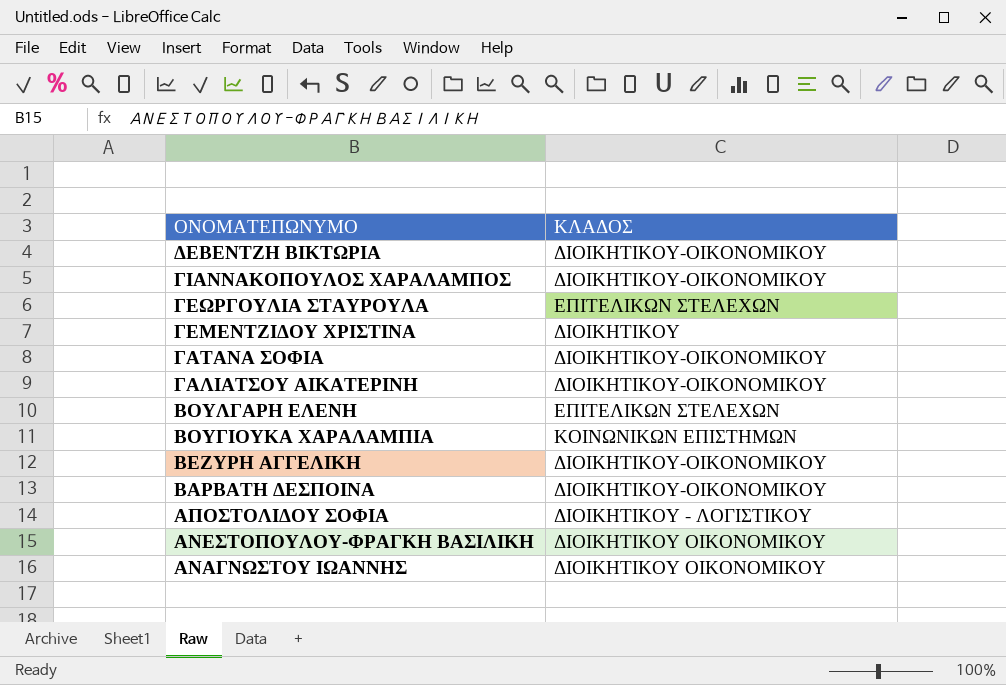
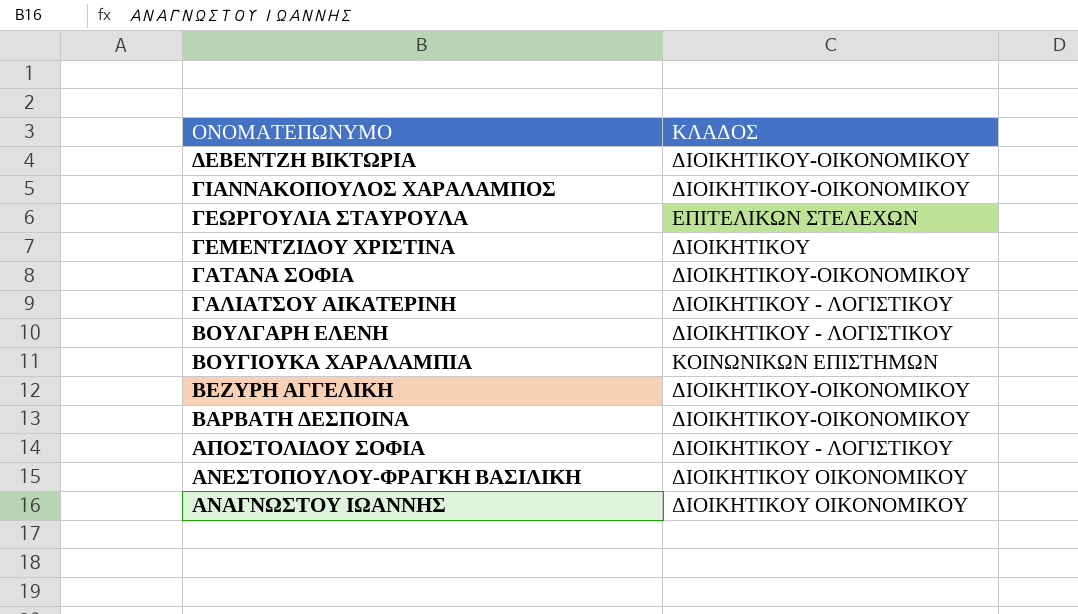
ΓΑΛΙΑΤΣΟΥ ΑΙΚΑΤΕΡΙΝΗ | ΚΛΑΔΟΣ: ΔΙΟΙΚΗΤΙΚΟΥ-ΟΙΚΟΝΟΜΙΚΟΥ -> ΔΙΟΙΚΗΤΙΚΟΥ - ΛΟΓΙΣΤΙΚΟΥ
ΒΟΥΛΓΑΡΗ ΕΛΕΝΗ | ΚΛΑΔΟΣ: ΕΠΙΤΕΛΙΚΩΝ ΣΤΕΛΕΧΩΝ -> ΔΙΟΙΚΗΤΙΚΟΥ - ΛΟΓΙΣΤΙΚΟΥ

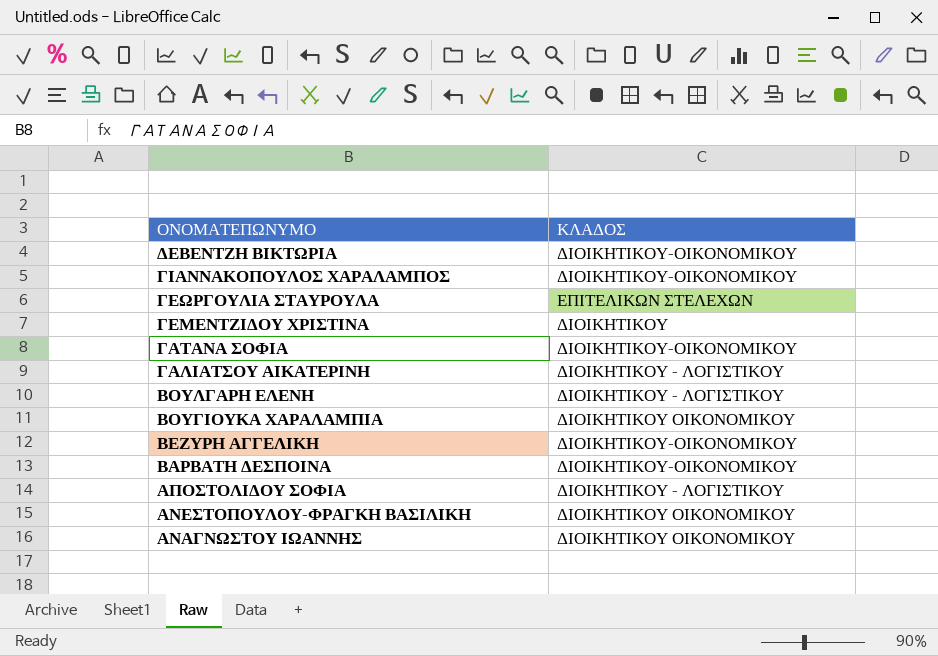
ΒΟΥΓΙΟΥΚΑ ΧΑΡΑΛΑΜΠΙΑ | ΚΛΑΔΟΣ: ΚΟΙΝΩΝΙΚΩΝ ΕΠΙΣΤΗΜΩΝ -> ΔΙΟΙΚΗΤΙΚΟΥ ΟΙΚΟΝΟΜΙΚΟΥ

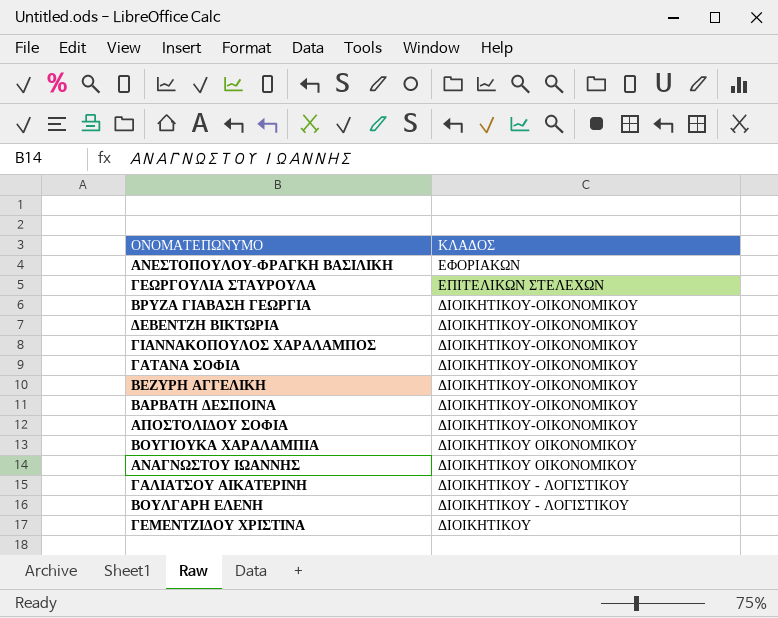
row order: ΟΝΟΜΑΤΕΠΩΝΥΜΟ descending -> ΚΛΑΔΟΣ descending
ΑΝΕΣΤΟΠΟΥΛΟΥ-ΦΡΑΓΚΗ ΒΑΣΙΛΙΚΗ | ΚΛΑΔΟΣ: ΔΙΟΙΚΗΤΙΚΟΥ ΟΙΚΟΝΟΜΙΚΟΥ -> ΕΦΟΡΙΑΚΩΝ
row ΒΡΥΖΑ ΓΙΑΒΑΣΗ ΓΕΩΡΓΙΑ: none -> ΔΙΟΙΚΗΤΙΚΟΥ-ΟΙΚΟΝΟΜΙΚΟΥ
ΑΠΟΣΤΟΛΙΔΟΥ ΣΟΦΙΑ | ΚΛΑΔΟΣ: ΔΙΟΙΚΗΤΙΚΟΥ - ΛΟΓΙΣΤΙΚΟΥ -> ΔΙΟΙΚΗΤΙΚΟΥ-ΟΙΚΟΝΟΜΙΚΟΥ

